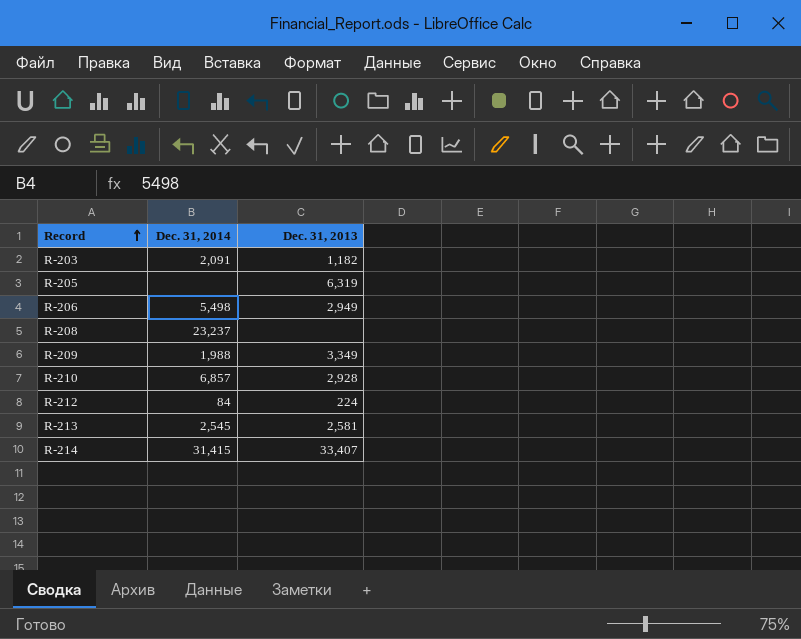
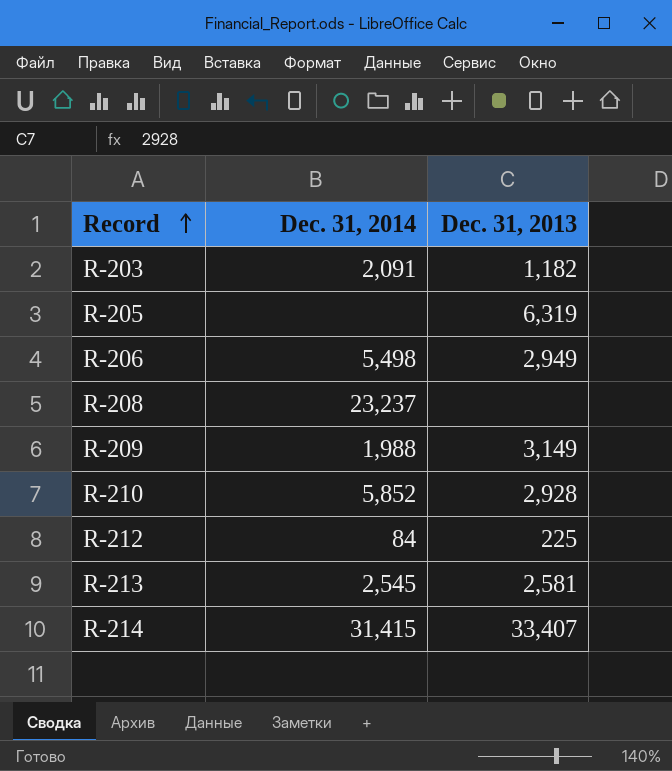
R-209 | Dec. 31, 2013: 3,349 -> 3,149
R-210 | Dec. 31, 2014: 6,857 -> 5,852
R-212 | Dec. 31, 2013: 224 -> 225

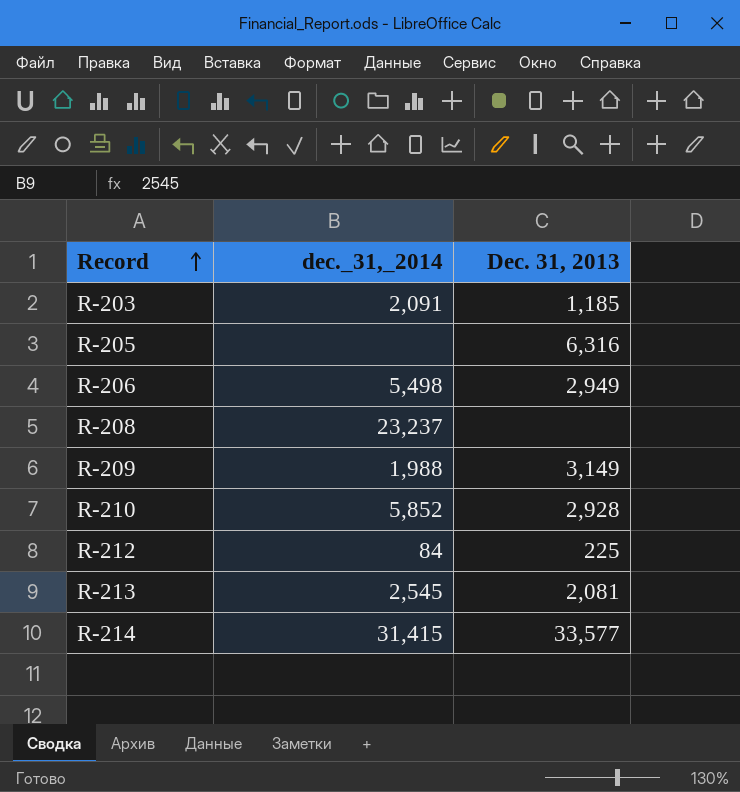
column name: Dec. 31, 2014 -> dec._31,_2014
R-203 | Dec. 31, 2013: 1,182 -> 1,185
R-205 | Dec. 31, 2013: 6,319 -> 6,316
R-213 | Dec. 31, 2013: 2,581 -> 2,081
R-214 | Dec. 31, 2013: 33,407 -> 33,577

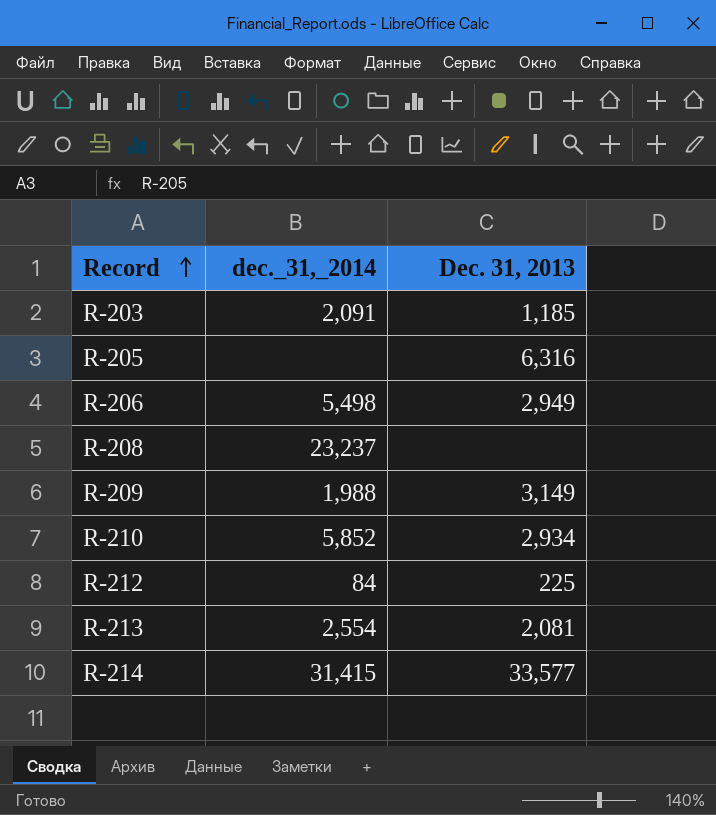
R-210 | Dec. 31, 2013: 2,928 -> 2,934
R-213 | dec._31,_2014: 2,545 -> 2,554

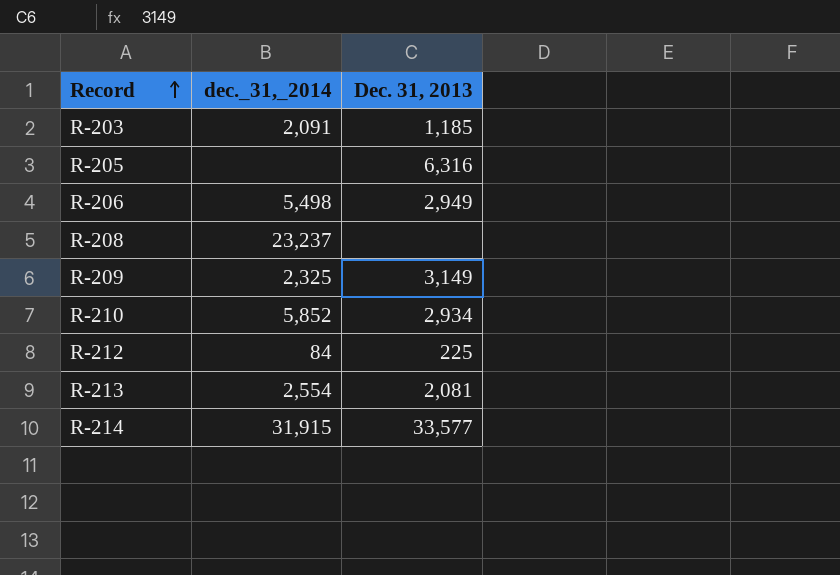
R-209 | dec._31,_2014: 1,988 -> 2,325
R-214 | dec._31,_2014: 31,415 -> 31,915

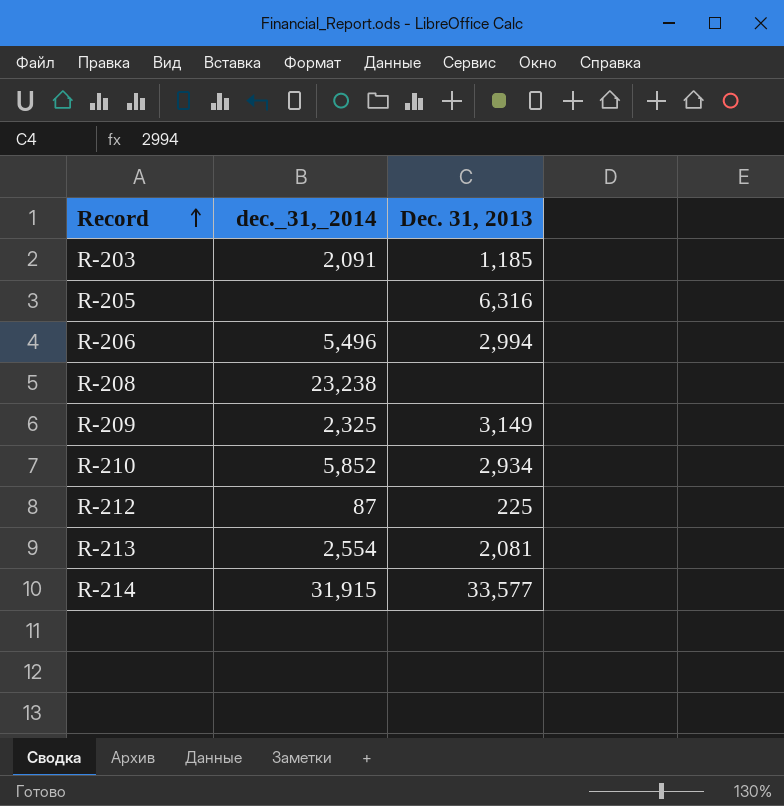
R-206 | dec._31,_2014: 5,498 -> 5,496
R-206 | Dec. 31, 2013: 2,949 -> 2,994
R-208 | dec._31,_2014: 23,237 -> 23,238
R-212 | dec._31,_2014: 84 -> 87

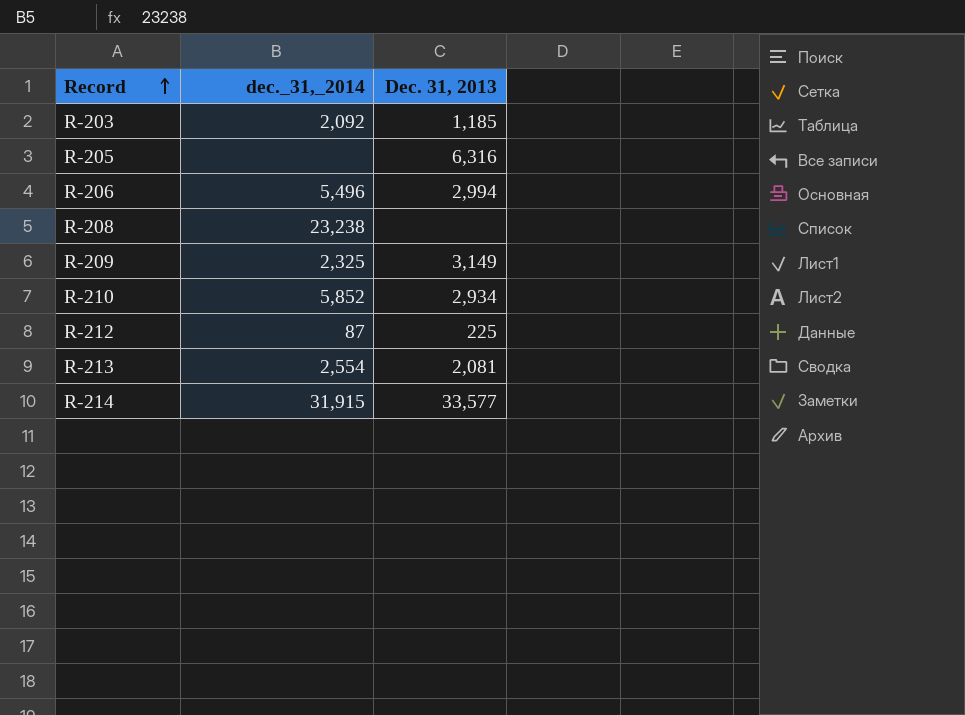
R-203 | dec._31,_2014: 2,091 -> 2,092

